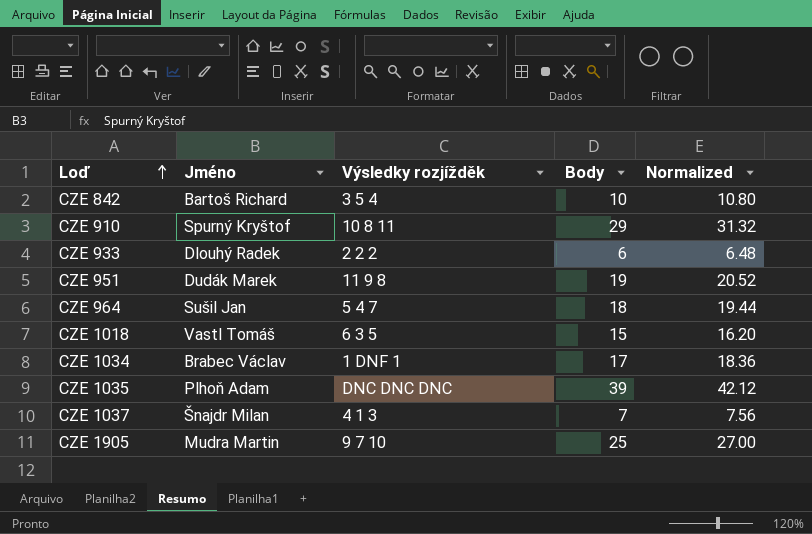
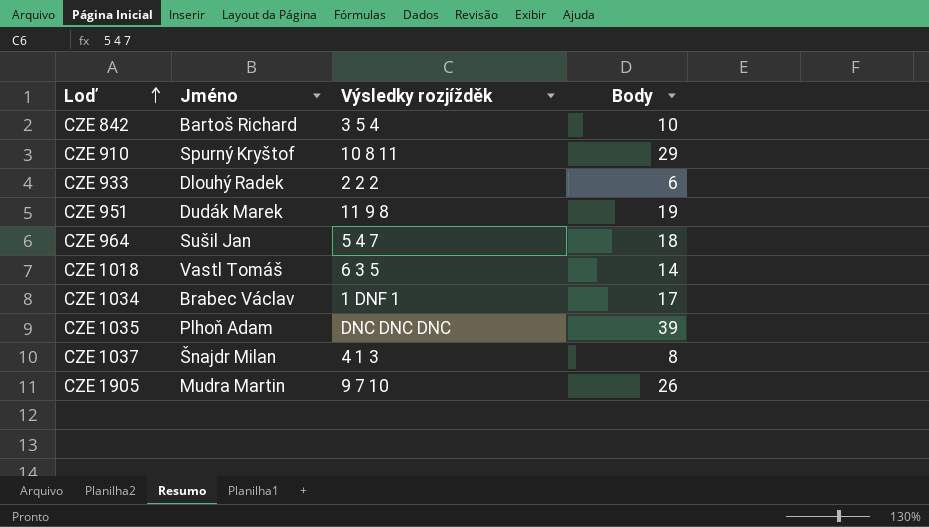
column Normalized | formula: [Body] * 1.08 -> none
CZE 1018 | Body: 15 -> 14
CZE 1037 | Body: 7 -> 8
CZE 1905 | Body: 25 -> 26

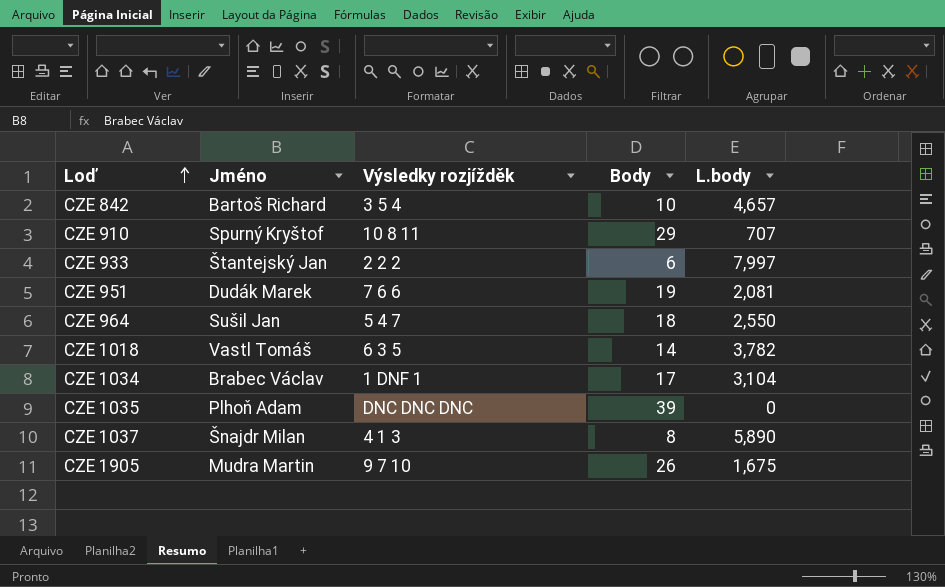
column L.body | position: none -> 5
CZE 933 | Jméno: Dlouhý Radek -> Štantejský Jan
CZE 951 | Výsledky rozjížděk: 11 9 8 -> 7 6 6

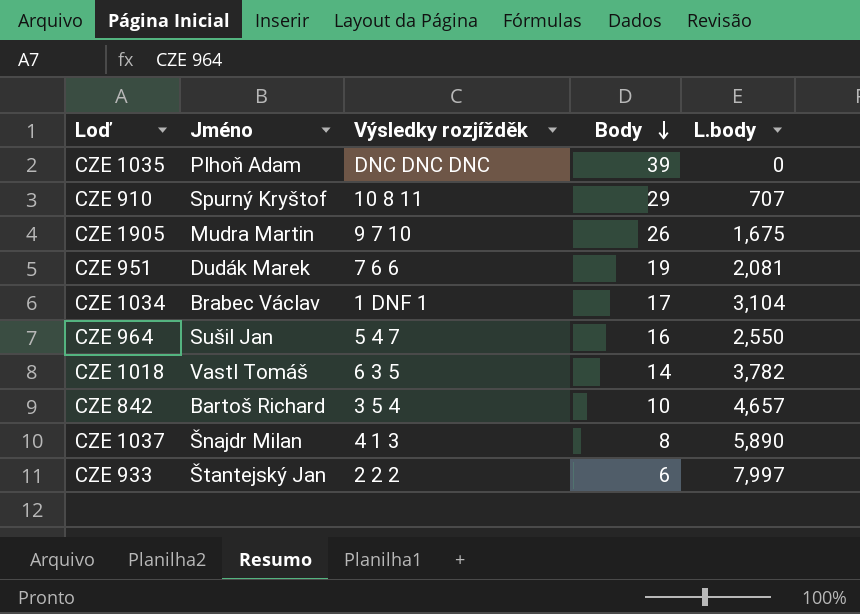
row order: Loď ascending -> Body descending
CZE 964 | Body: 18 -> 16

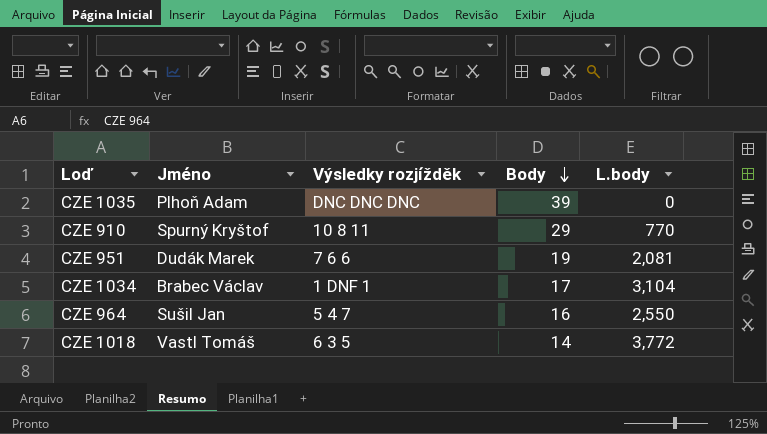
row CZE 1905: Mudra Martin | 9 7 10 | 26 | 1,675 -> none
row CZE 842: Bartoš Richard | 3 5 4 | 10 | 4,657 -> none
row CZE 1037: Šnajdr Milan | 4 1 3 | 8 | 5,890 -> none
row CZE 933: Štantejský Jan | 2 2 2 | 6 | 7,997 -> none
CZE 910 | L.body: 707 -> 770
CZE 1018 | L.body: 3,782 -> 3,772

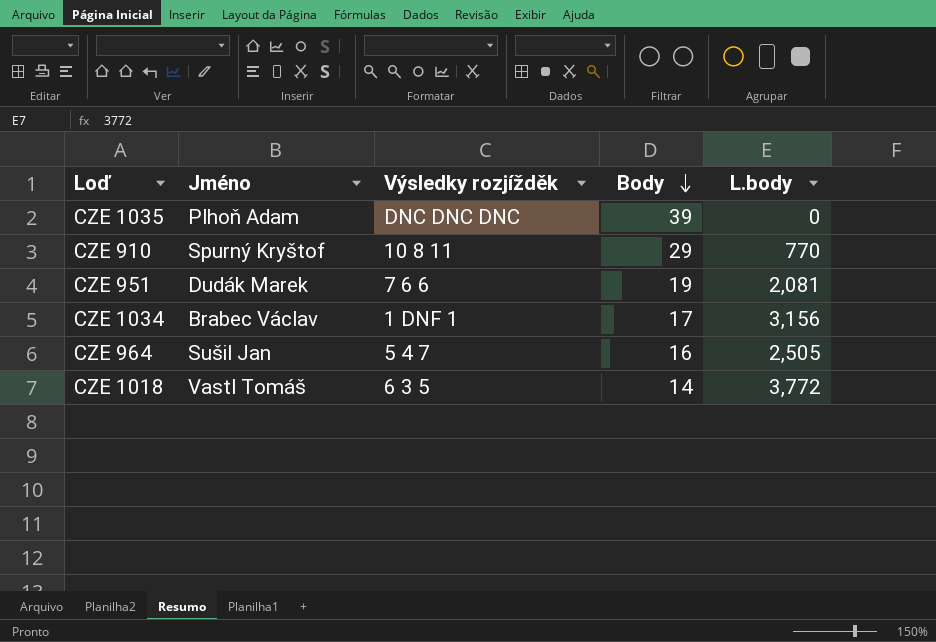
CZE 1034 | L.body: 3,104 -> 3,156
CZE 964 | L.body: 2,550 -> 2,505

